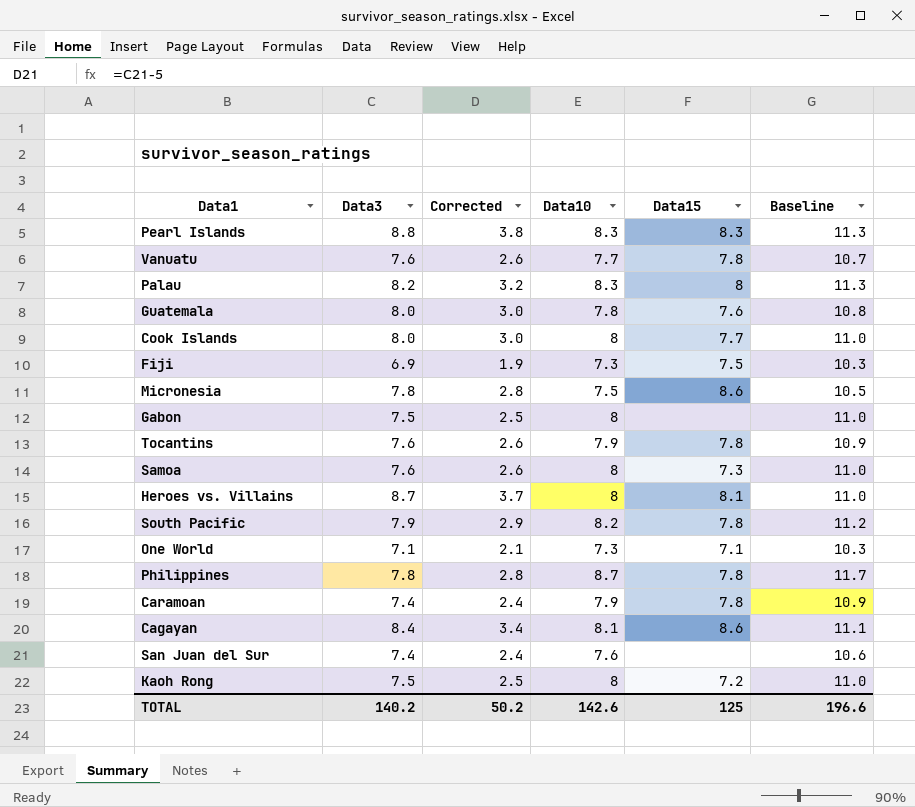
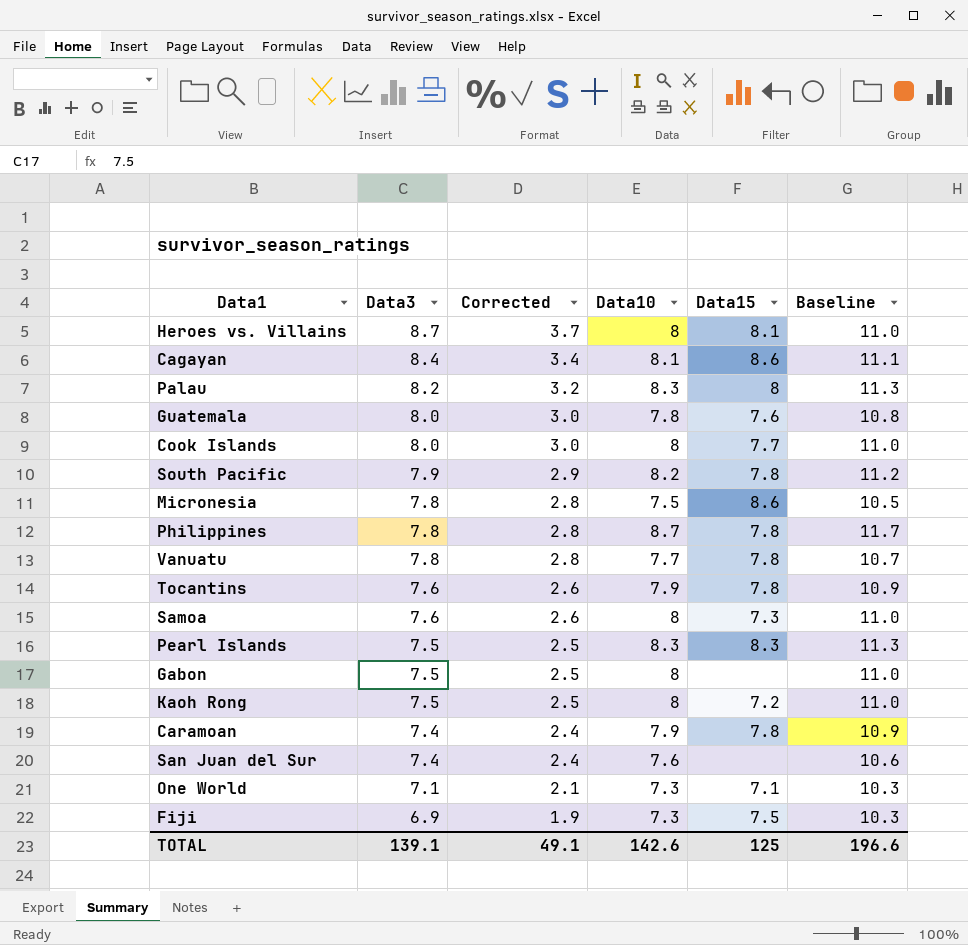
row order: none -> Data3 descending
Vanuatu | Data3: 7.6 -> 7.8
Vanuatu | Corrected: 2.6 -> 2.8
Pearl Islands | Data3: 8.8 -> 7.5
Pearl Islands | Corrected: 3.8 -> 2.5
TOTAL | Data3: 140.2 -> 139.1
TOTAL | Corrected: 50.2 -> 49.1

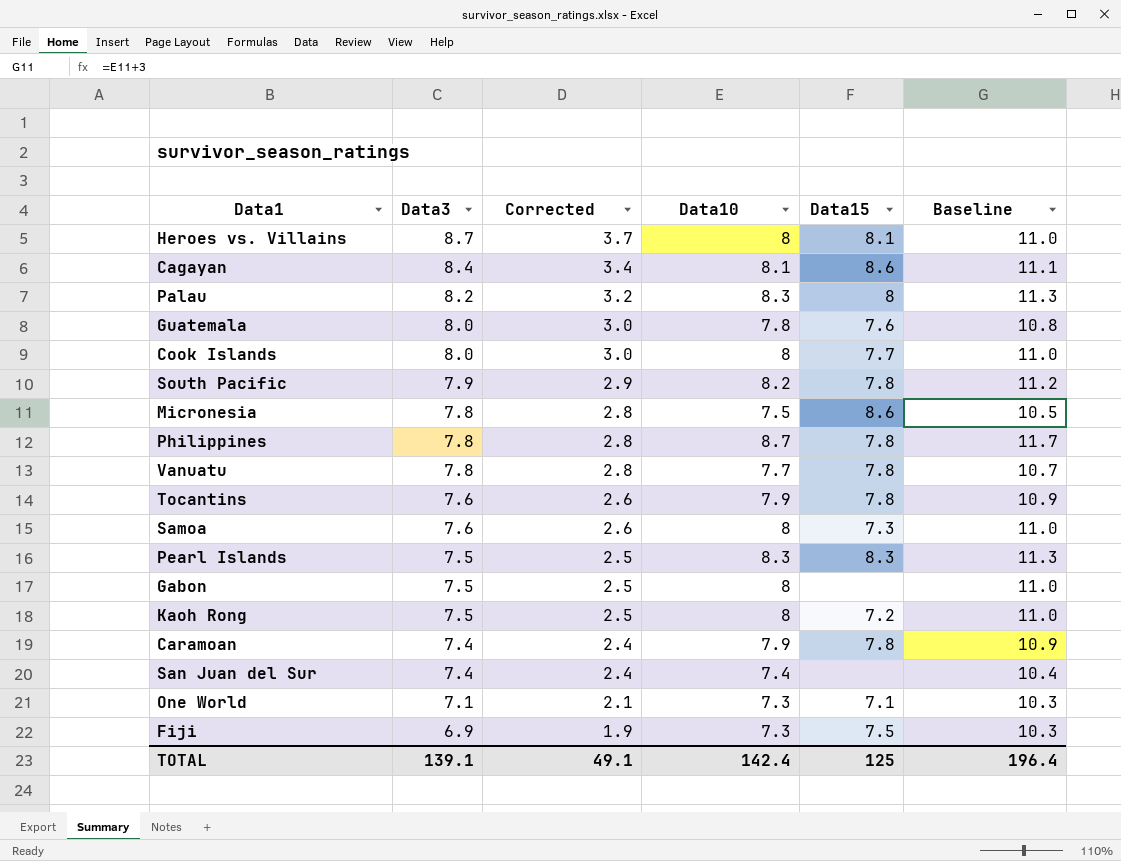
San Juan del Sur | Data10: 7.6 -> 7.4
San Juan del Sur | Baseline: 10.6 -> 10.4
TOTAL | Data10: 142.6 -> 142.4
TOTAL | Baseline: 196.6 -> 196.4

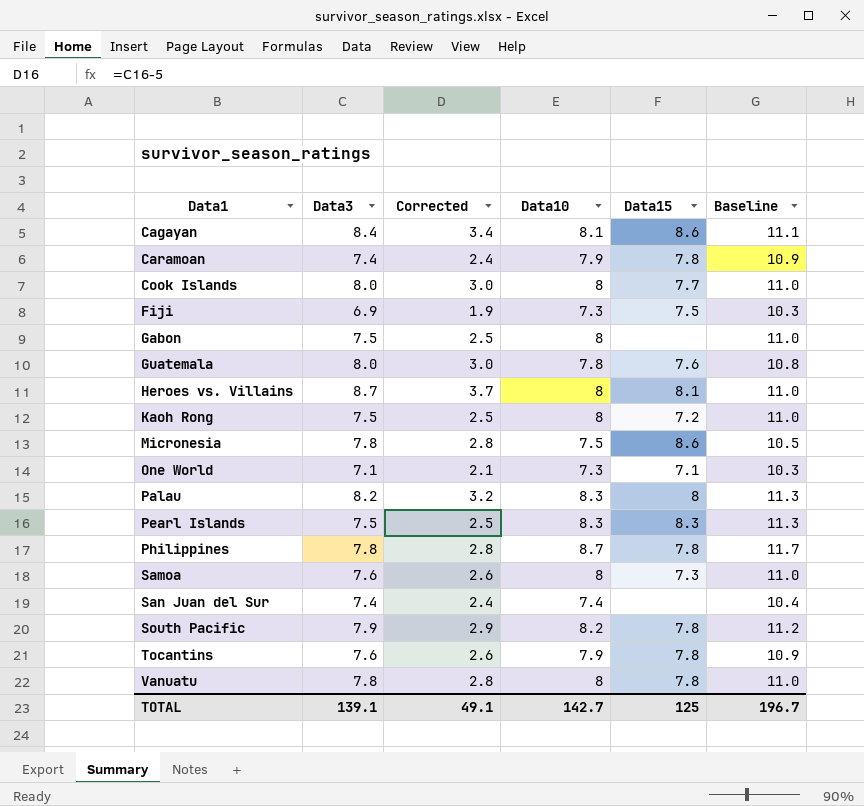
row order: Data3 descending -> Data1 ascending
Vanuatu | Data10: 7.7 -> 8
Vanuatu | Baseline: 10.7 -> 11.0
TOTAL | Data10: 142.4 -> 142.7
TOTAL | Baseline: 196.4 -> 196.7

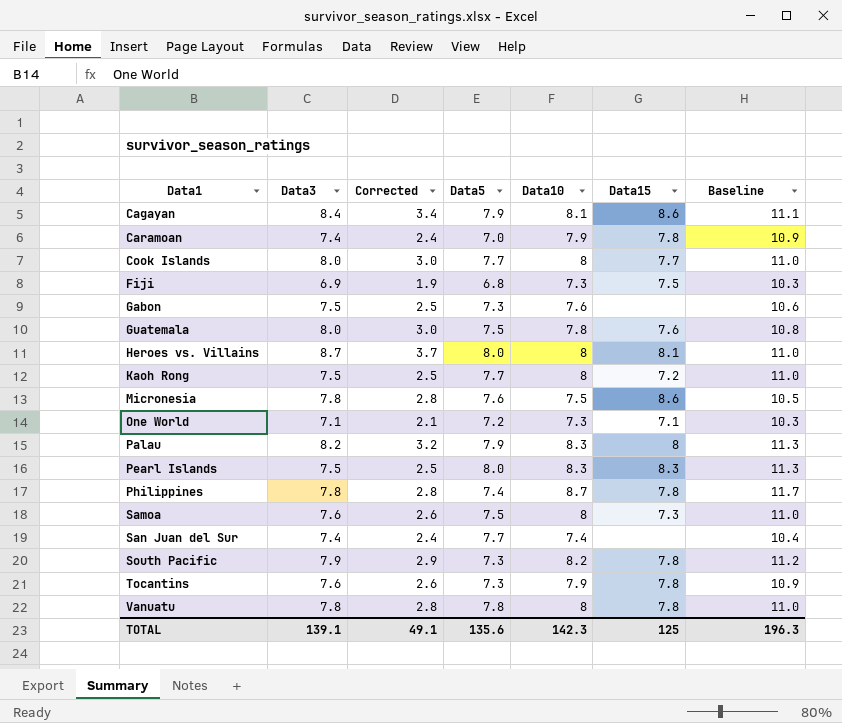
column Data5 | position: none -> 4
Gabon | Data10: 8 -> 7.6
Gabon | Baseline: 11.0 -> 10.6
TOTAL | Data10: 142.7 -> 142.3
TOTAL | Baseline: 196.7 -> 196.3

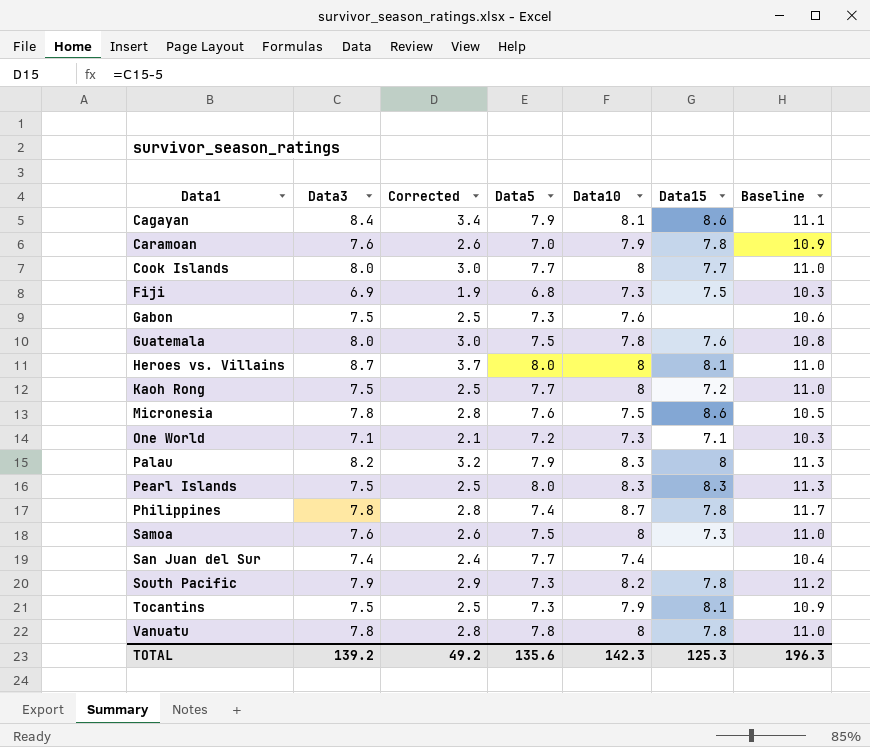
Caramoan | Data3: 7.4 -> 7.6
Caramoan | Corrected: 2.4 -> 2.6
Tocantins | Data3: 7.6 -> 7.5
Tocantins | Corrected: 2.6 -> 2.5
Tocantins | Data15: 7.8 -> 8.1
TOTAL | Data3: 139.1 -> 139.2
TOTAL | Corrected: 49.1 -> 49.2
TOTAL | Data15: 125 -> 125.3

